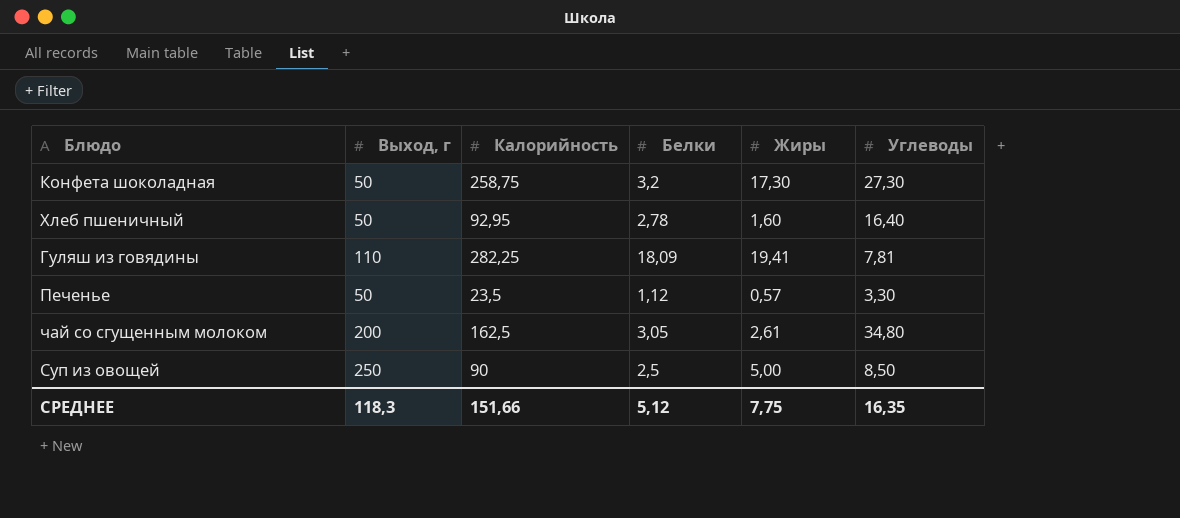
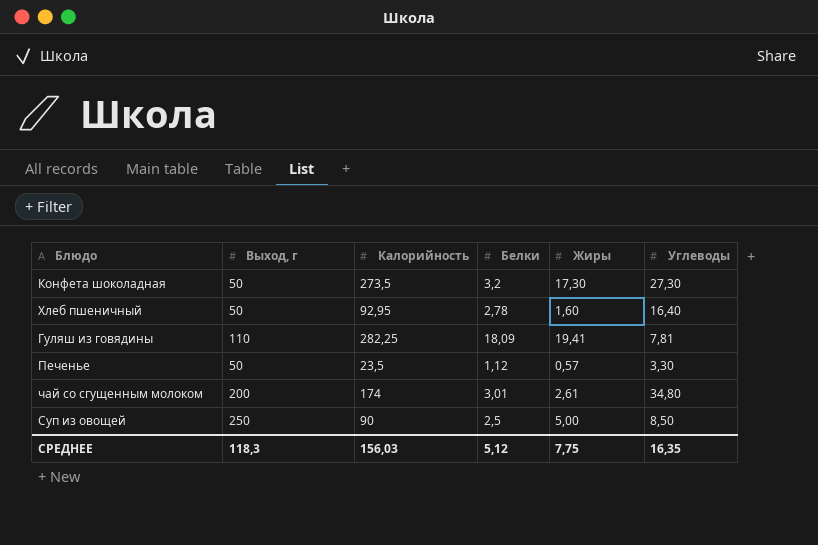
Конфета шоколадная | Калорийность: 258,75 -> 273,5
чай со сгущенным молоком | Калорийность: 162,5 -> 174
чай со сгущенным молоком | Белки: 3,05 -> 3,01
СРЕДНЕЕ | Калорийность: 151,66 -> 156,03

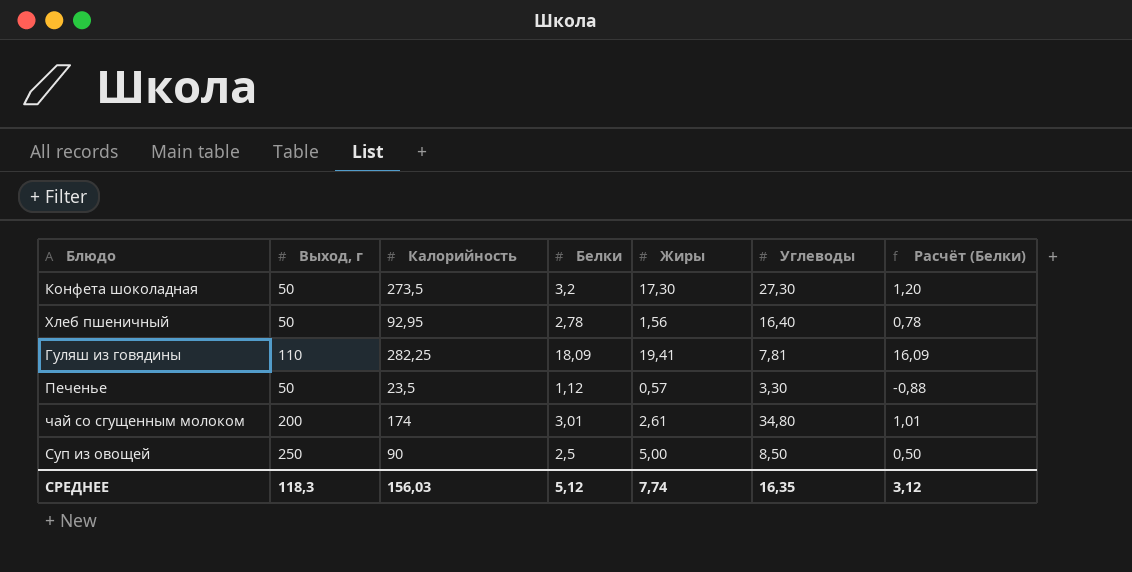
column Расчёт (Белки) | formula: none -> [Белки] - 2
Хлеб пшеничный | Жиры: 1,60 -> 1,56
СРЕДНЕЕ | Жиры: 7,75 -> 7,74

